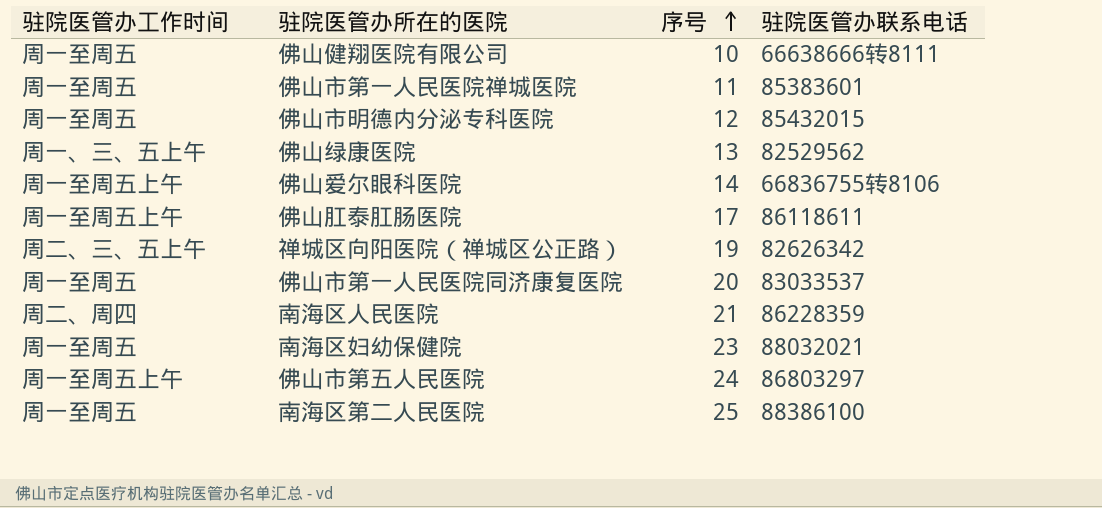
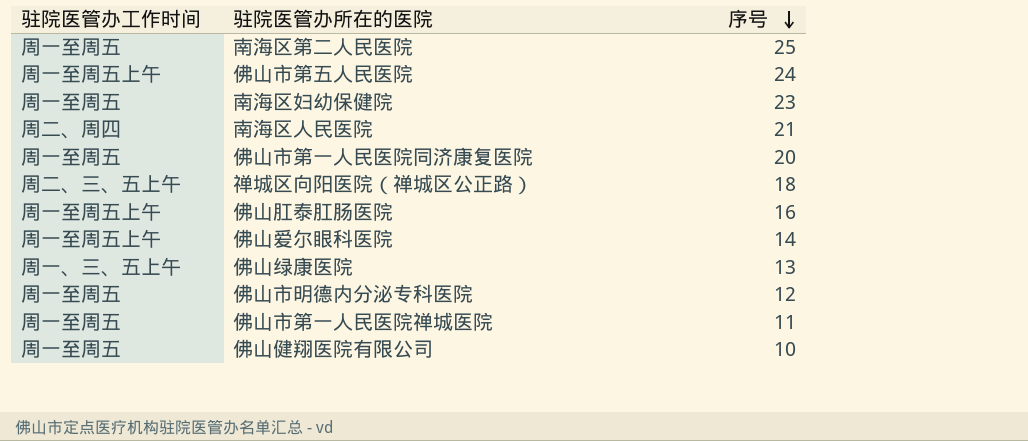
row order: 序号 ascending -> 序号 descending
column 驻院医管办联系电话 | position: 4 -> none
禅城区向阳医院（禅城区公正路） | 序号: 19 -> 18
佛山肛泰肛肠医院 | 序号: 17 -> 16

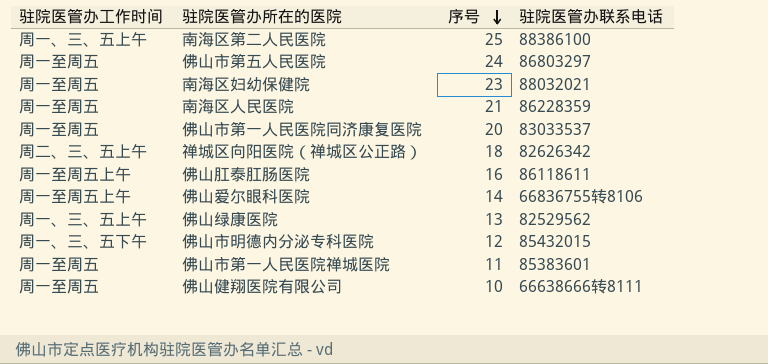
column 驻院医管办联系电话 | position: none -> 4
南海区第二人民医院 | 驻院医管办工作时间: 周一至周五 -> 周一、三、五上午
佛山市第五人民医院 | 驻院医管办工作时间: 周一至周五上午 -> 周一至周五
南海区人民医院 | 驻院医管办工作时间: 周二、周四 -> 周一至周五
佛山市明德内分泌专科医院 | 驻院医管办工作时间: 周一至周五 -> 周一、三、五下午

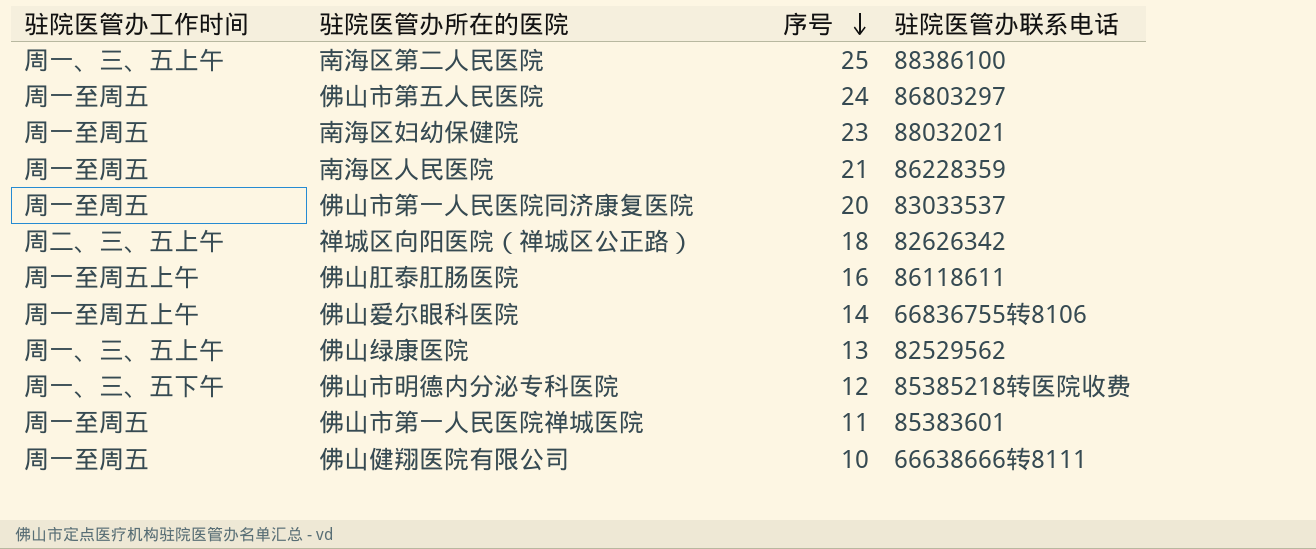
佛山市明德内分泌专科医院 | 驻院医管办联系电话: 85432015 -> 85385218转医院收费

